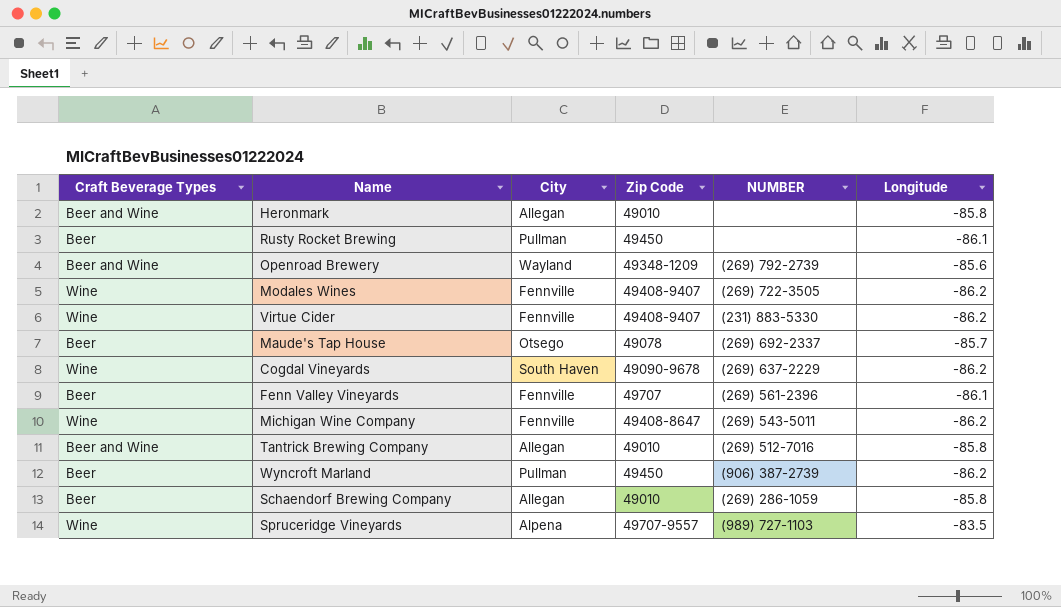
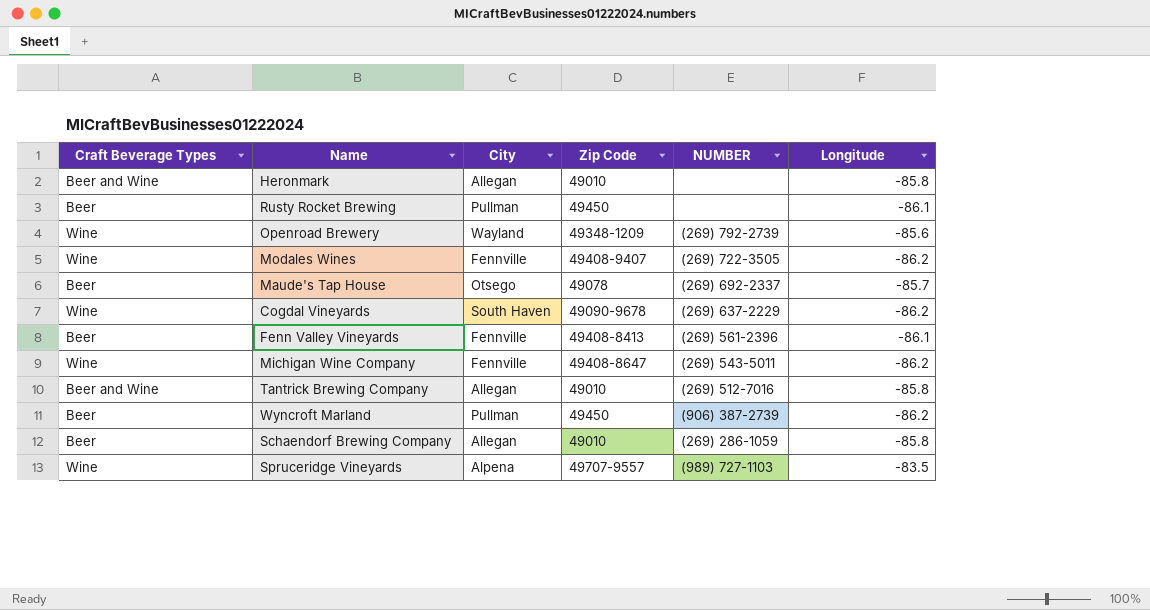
row Virtue Cider: Wine | Fennville | 49408-9407 | (231) 883-5330 | -86.2 -> none
Openroad Brewery | Craft Beverage Types: Beer and Wine -> Wine
Fenn Valley Vineyards | Zip Code: 49707 -> 49408-8413

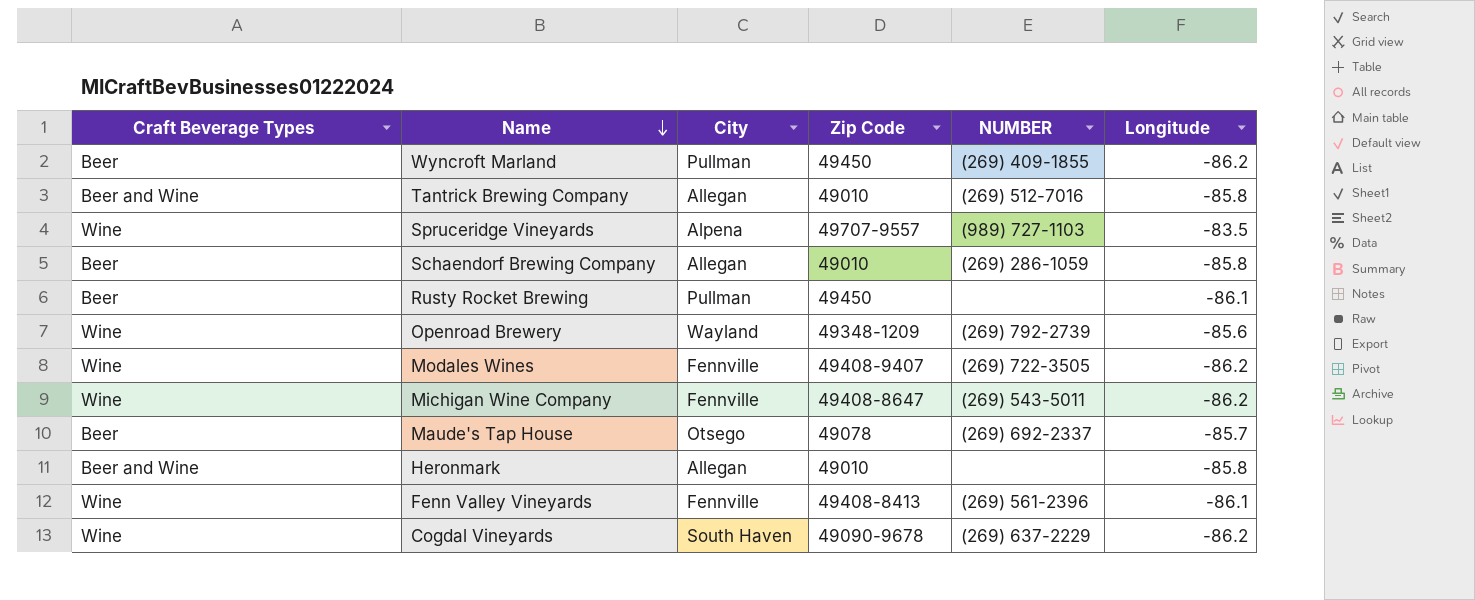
row order: none -> Name descending
Wyncroft Marland | NUMBER: (906) 387-2739 -> (269) 409-1855
Fenn Valley Vineyards | Craft Beverage Types: Beer -> Wine

